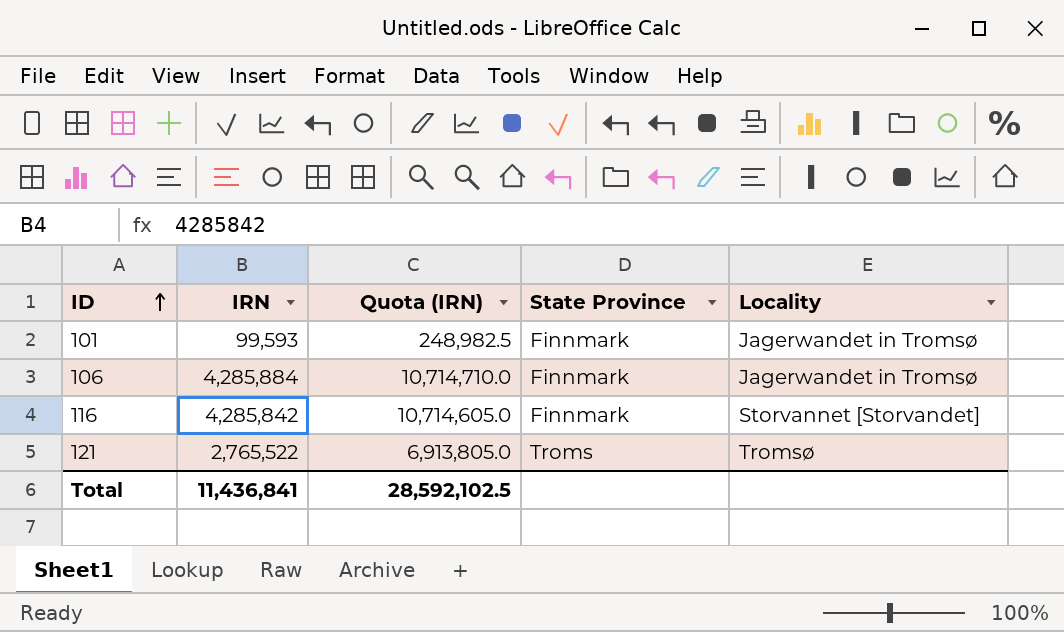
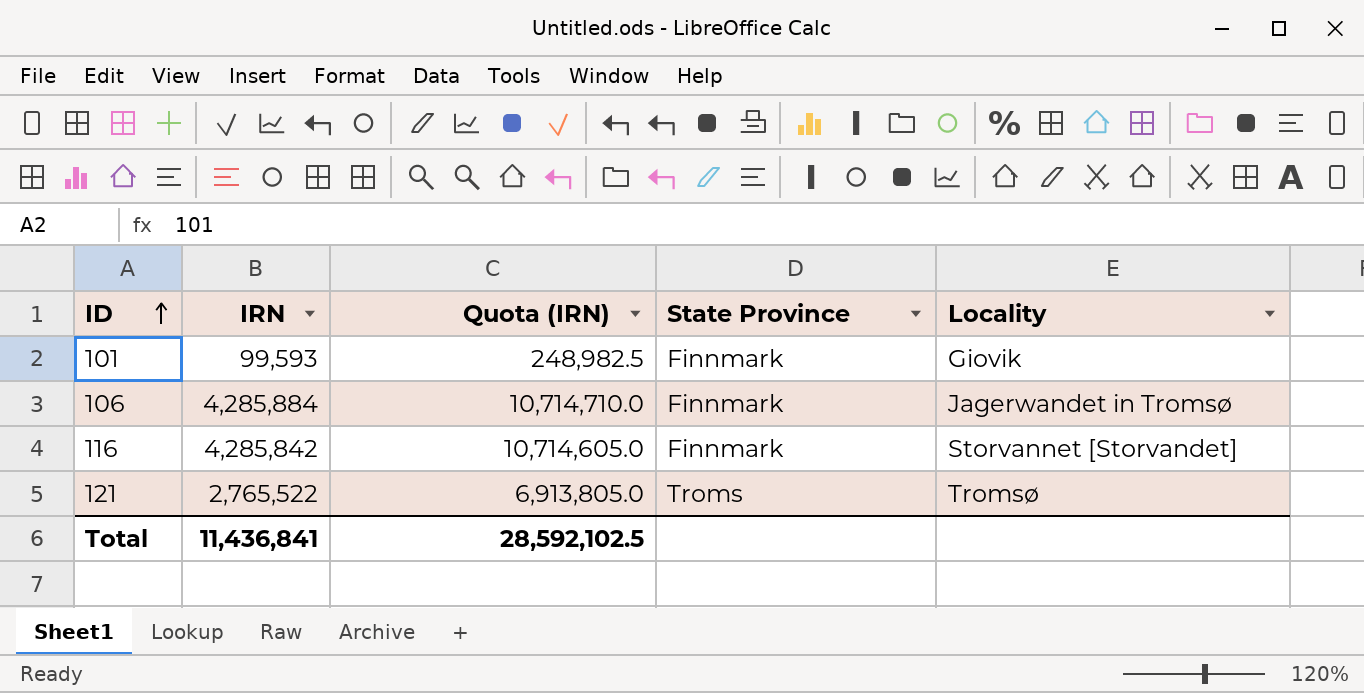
101 | Locality: Jagerwandet in Tromsø -> Giovik

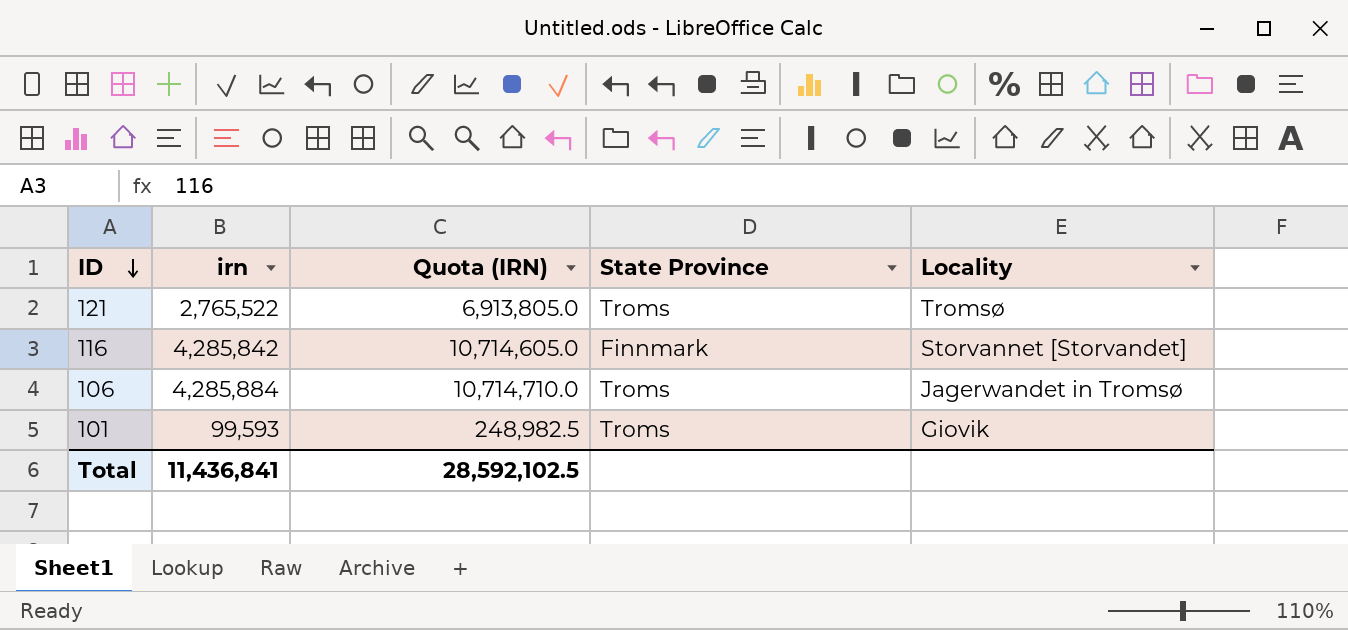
row order: ID ascending -> ID descending
column name: IRN -> irn
106 | State Province: Finnmark -> Troms
101 | State Province: Finnmark -> Troms

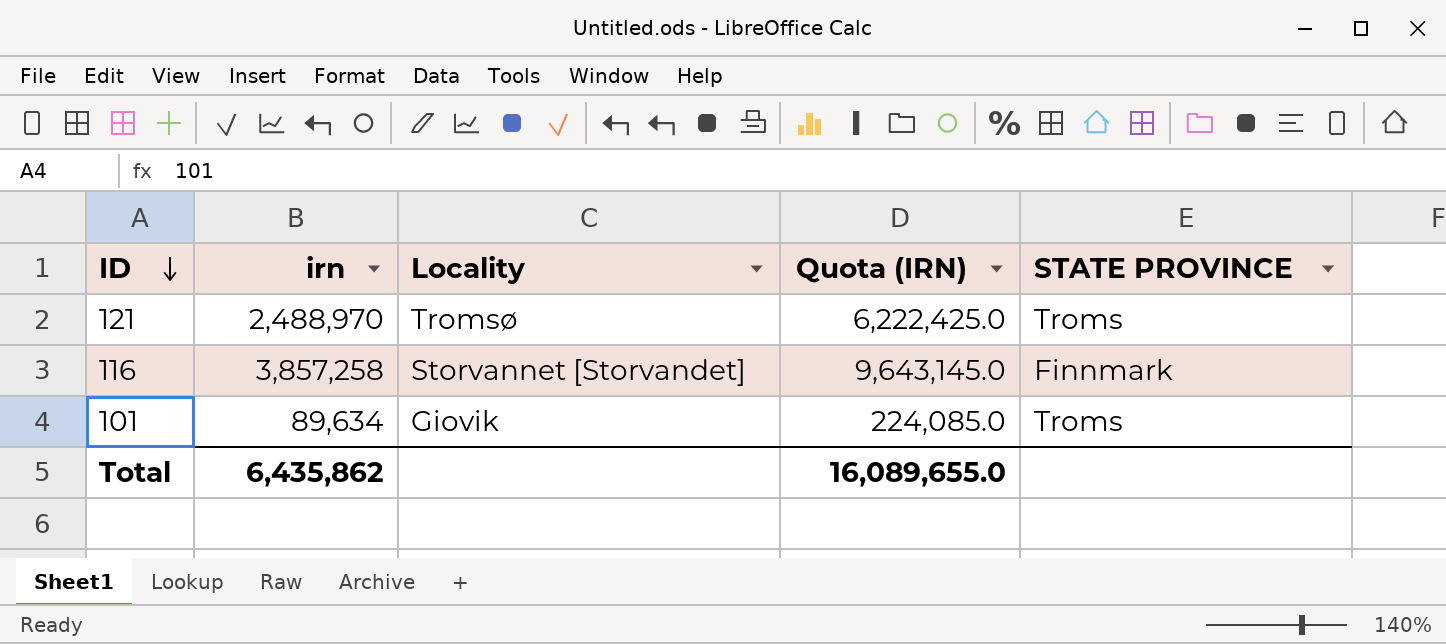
column Locality | position: 5 -> 3
column name: State Province -> STATE PROVINCE
row 106: 4,285,884 | 10,714,710.0 | Troms | Jagerwandet in Tromsø -> none
121 | irn: 2,765,522 -> 2,488,970
121 | Quota (IRN): 6,913,805.0 -> 6,222,425.0
116 | irn: 4,285,842 -> 3,857,258
116 | Quota (IRN): 10,714,605.0 -> 9,643,145.0
101 | irn: 99,593 -> 89,634
101 | Quota (IRN): 248,982.5 -> 224,085.0
Total | irn: 11,436,841 -> 6,435,862
Total | Quota (IRN): 28,592,102.5 -> 16,089,655.0

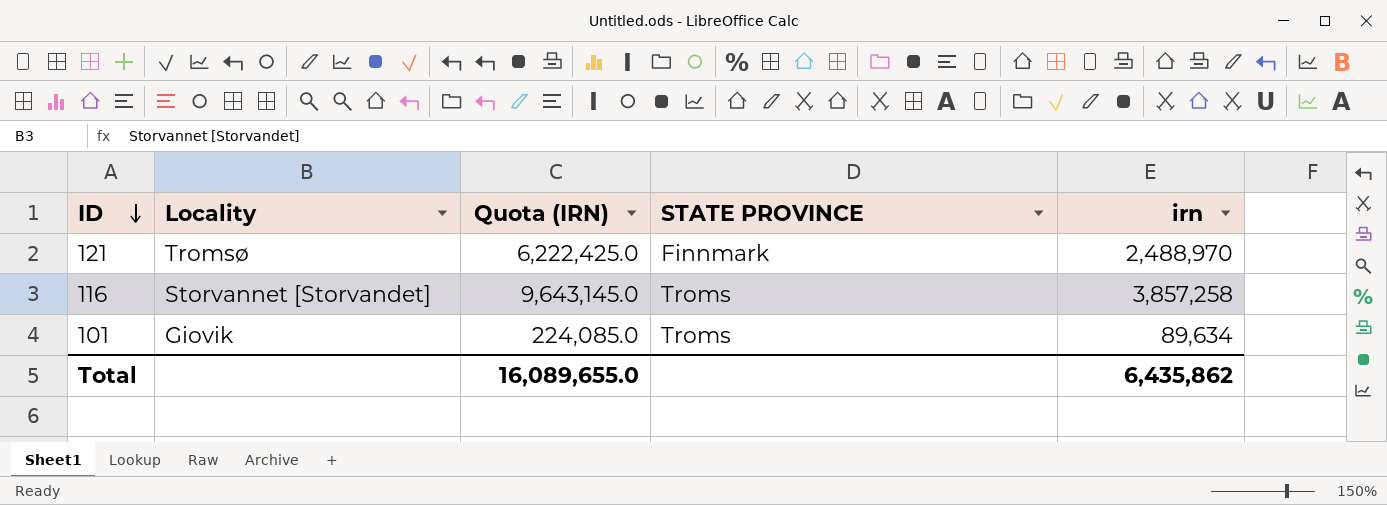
column irn | position: 2 -> 5
121 | STATE PROVINCE: Troms -> Finnmark
116 | STATE PROVINCE: Finnmark -> Troms

